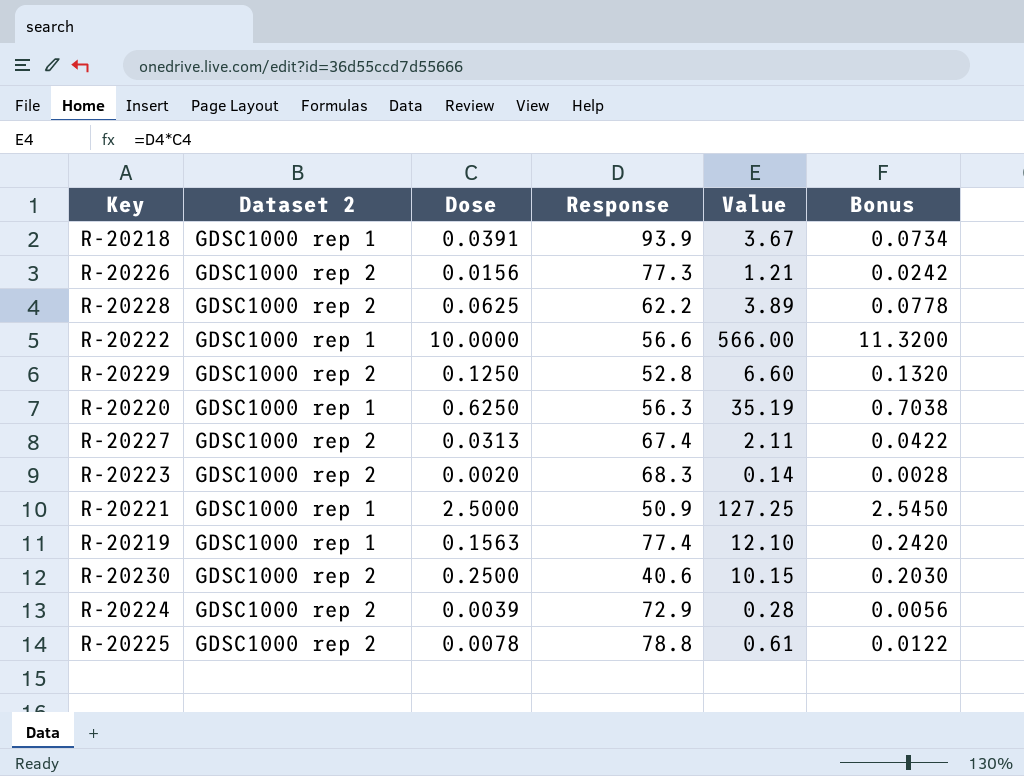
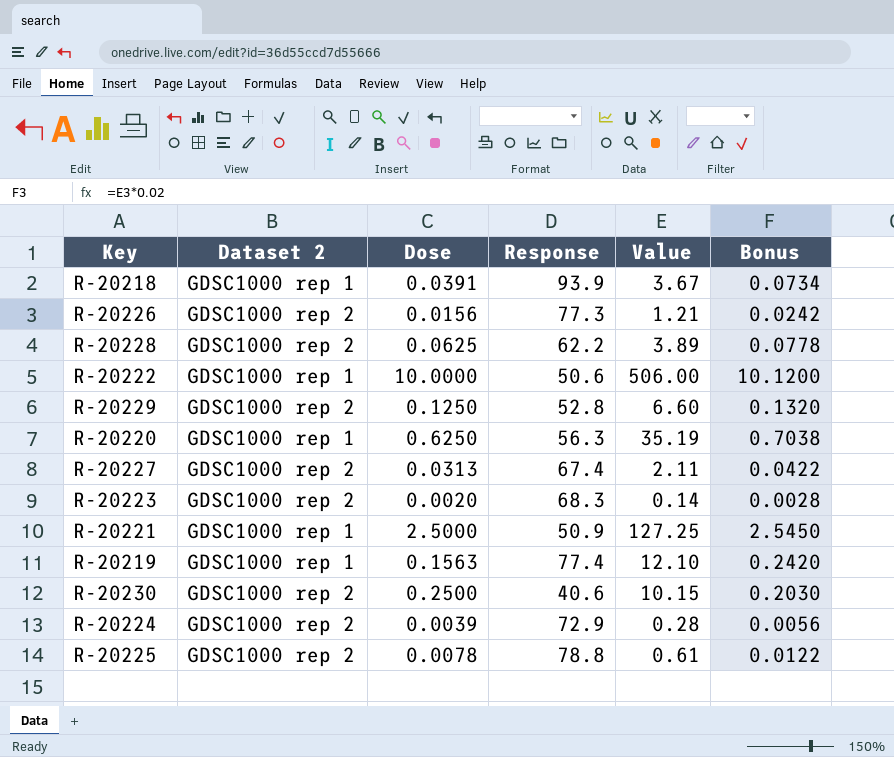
R-20222 | Response: 56.6 -> 50.6
R-20222 | Value: 566.00 -> 506.00
R-20222 | Bonus: 11.3200 -> 10.1200

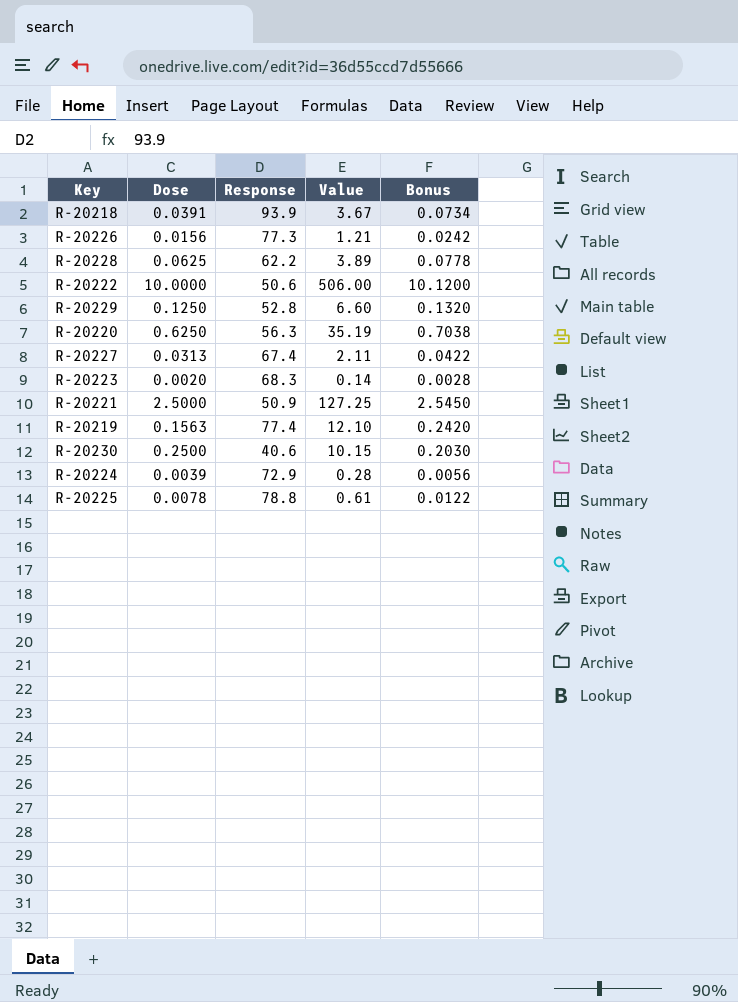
column Dataset 2 | position: 2 -> none

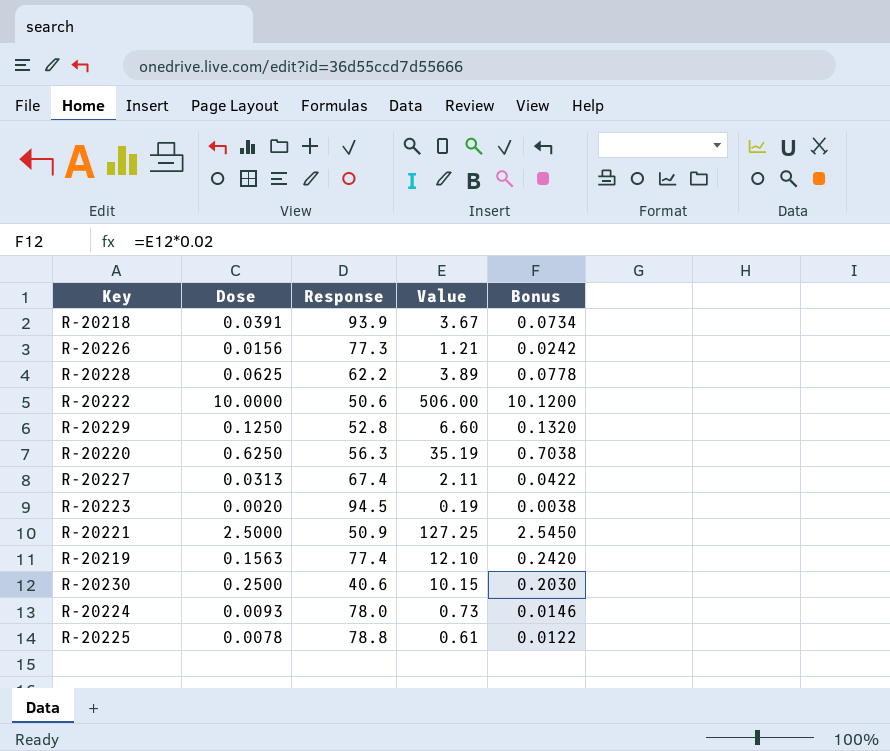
R-20223 | Response: 68.3 -> 94.5
R-20223 | Value: 0.14 -> 0.19
R-20223 | Bonus: 0.0028 -> 0.0038
R-20224 | Dose: 0.0039 -> 0.0093
R-20224 | Response: 72.9 -> 78.0
R-20224 | Value: 0.28 -> 0.73
R-20224 | Bonus: 0.0056 -> 0.0146

